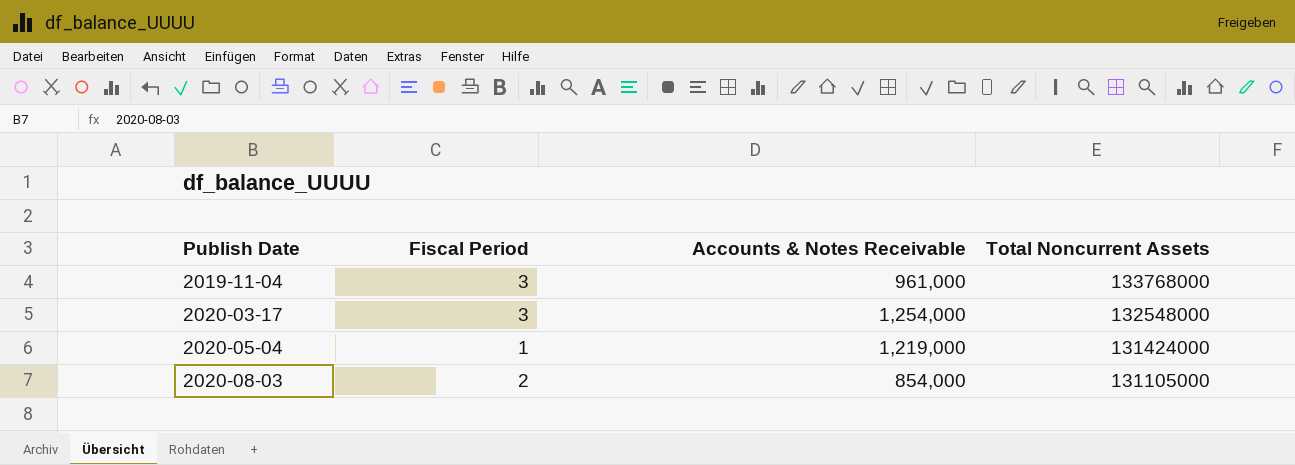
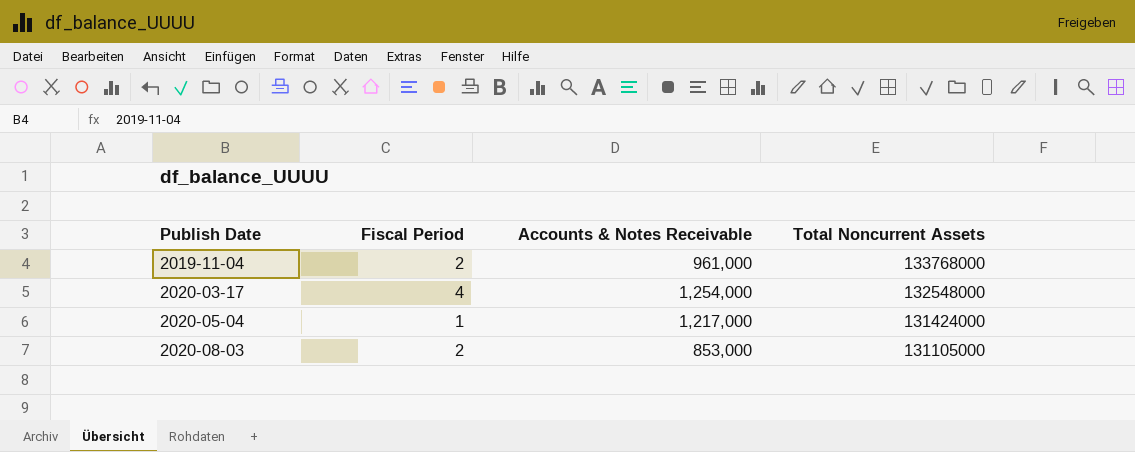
2019-11-04 | Fiscal Period: 3 -> 2
2020-03-17 | Fiscal Period: 3 -> 4
2020-05-04 | Accounts & Notes Receivable: 1,219,000 -> 1,217,000
2020-08-03 | Accounts & Notes Receivable: 854,000 -> 853,000

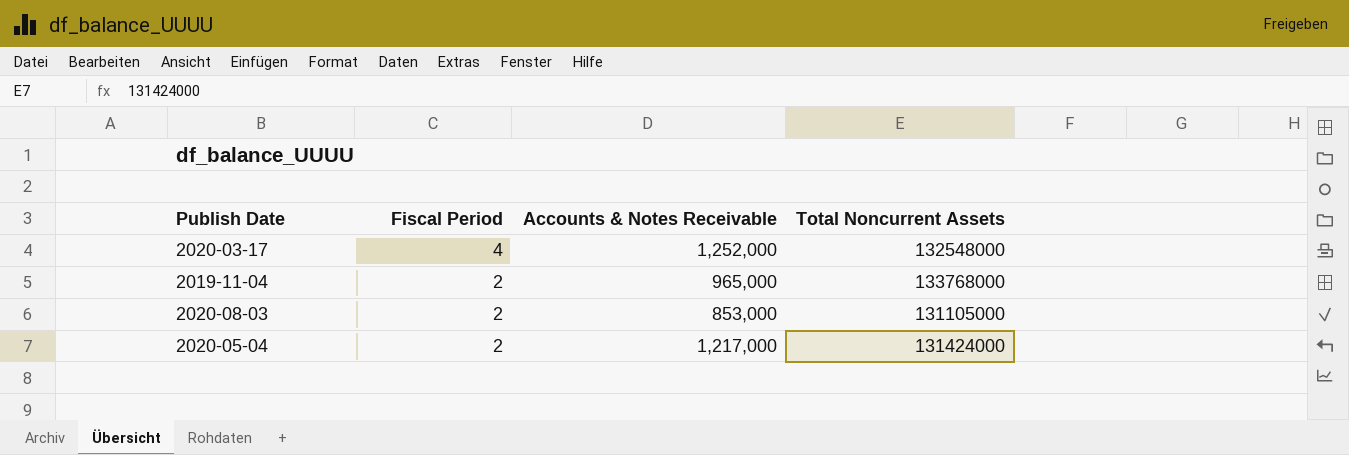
row order: Publish Date ascending -> Fiscal Period descending
2020-03-17 | Accounts & Notes Receivable: 1,254,000 -> 1,252,000
2019-11-04 | Accounts & Notes Receivable: 961,000 -> 965,000
2020-05-04 | Fiscal Period: 1 -> 2

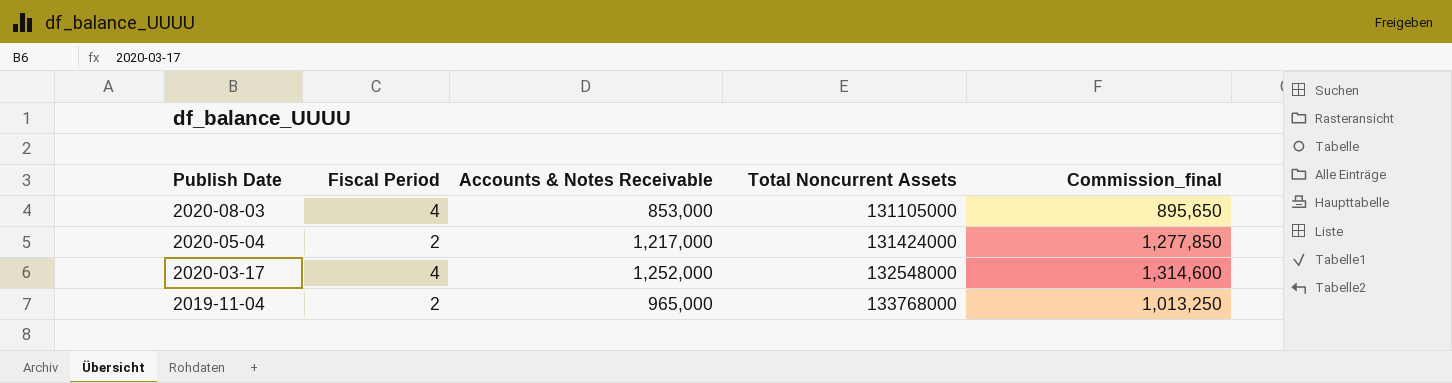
row order: Fiscal Period descending -> Publish Date descending
column Commission_final | formula: none -> [Accounts & Notes Receivable] * 1.05
2020-08-03 | Fiscal Period: 2 -> 4

